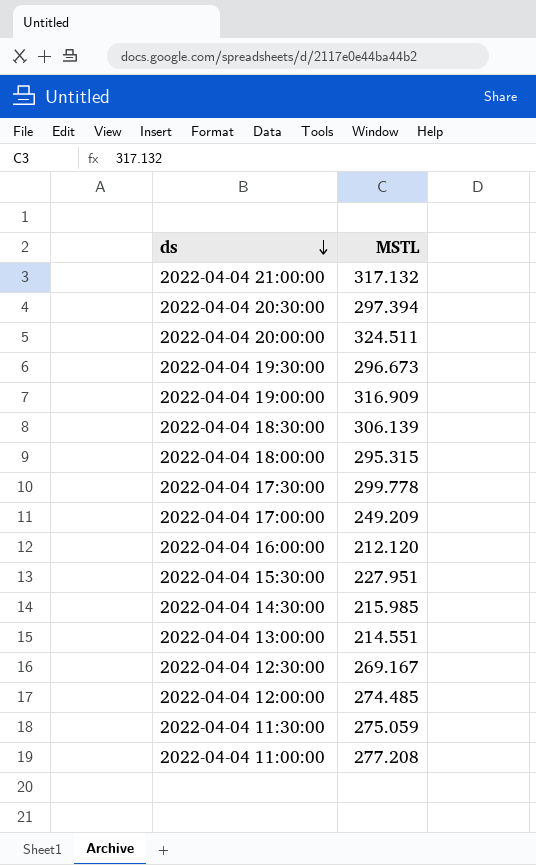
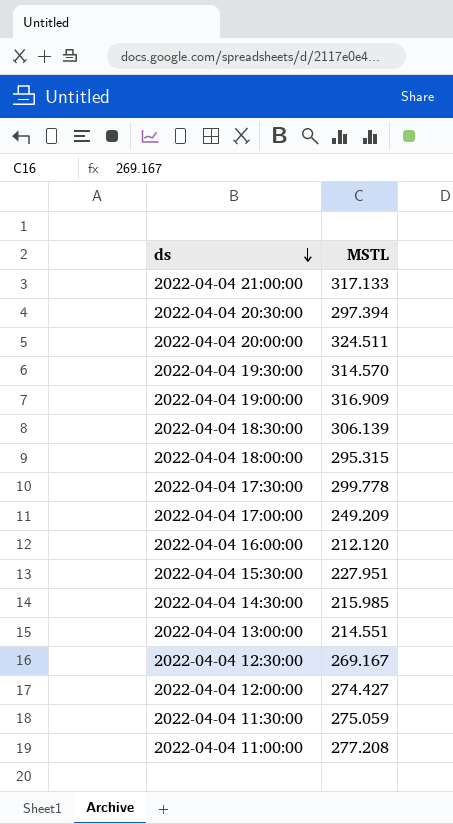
2022-04-04 21:00:00 | MSTL: 317.132 -> 317.133
2022-04-04 19:30:00 | MSTL: 296.673 -> 314.570
2022-04-04 12:00:00 | MSTL: 274.485 -> 274.427

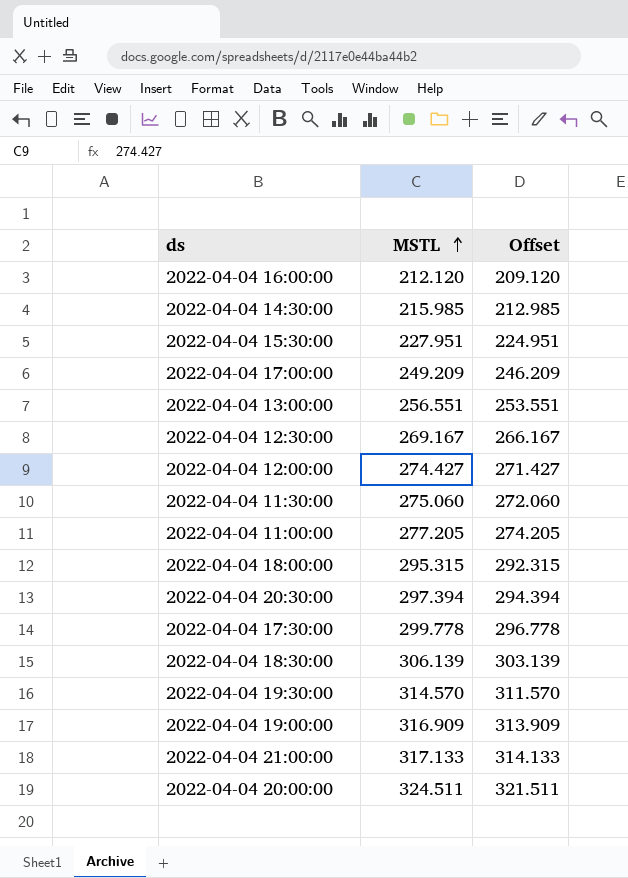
row order: ds descending -> MSTL ascending
column Offset | formula: none -> [MSTL] - 3
2022-04-04 13:00:00 | MSTL: 214.551 -> 256.551
2022-04-04 11:30:00 | MSTL: 275.059 -> 275.060
2022-04-04 11:00:00 | MSTL: 277.208 -> 277.205

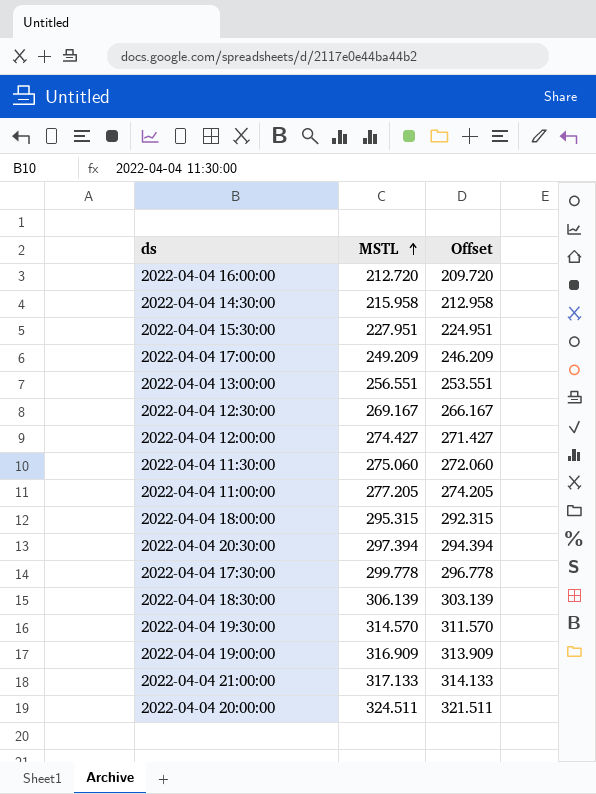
2022-04-04 16:00:00 | MSTL: 212.120 -> 212.720
2022-04-04 16:00:00 | Offset: 209.120 -> 209.720
2022-04-04 14:30:00 | MSTL: 215.985 -> 215.958
2022-04-04 14:30:00 | Offset: 212.985 -> 212.958

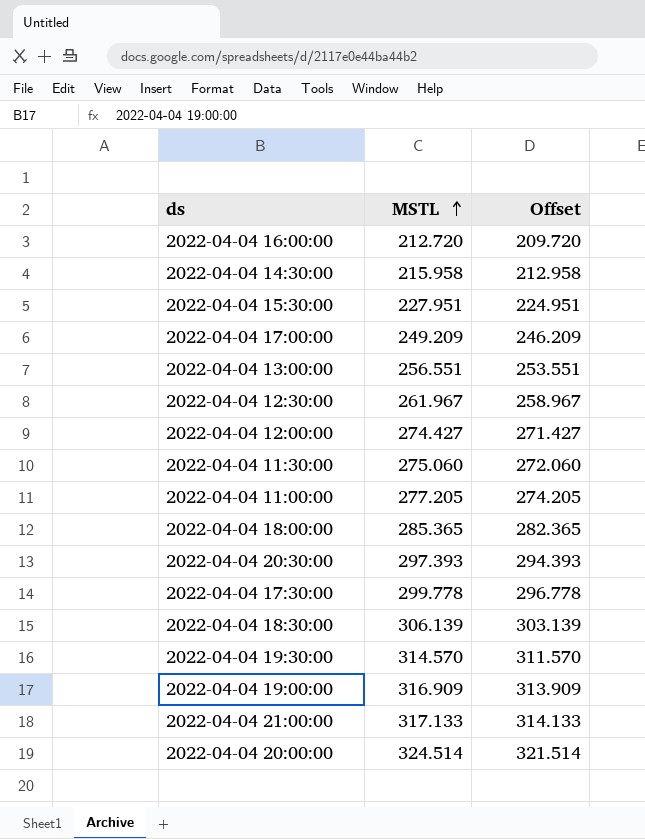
2022-04-04 12:30:00 | MSTL: 269.167 -> 261.967
2022-04-04 12:30:00 | Offset: 266.167 -> 258.967
2022-04-04 18:00:00 | MSTL: 295.315 -> 285.365
2022-04-04 18:00:00 | Offset: 292.315 -> 282.365
2022-04-04 20:30:00 | MSTL: 297.394 -> 297.393
2022-04-04 20:30:00 | Offset: 294.394 -> 294.393
2022-04-04 20:00:00 | MSTL: 324.511 -> 324.514
2022-04-04 20:00:00 | Offset: 321.511 -> 321.514

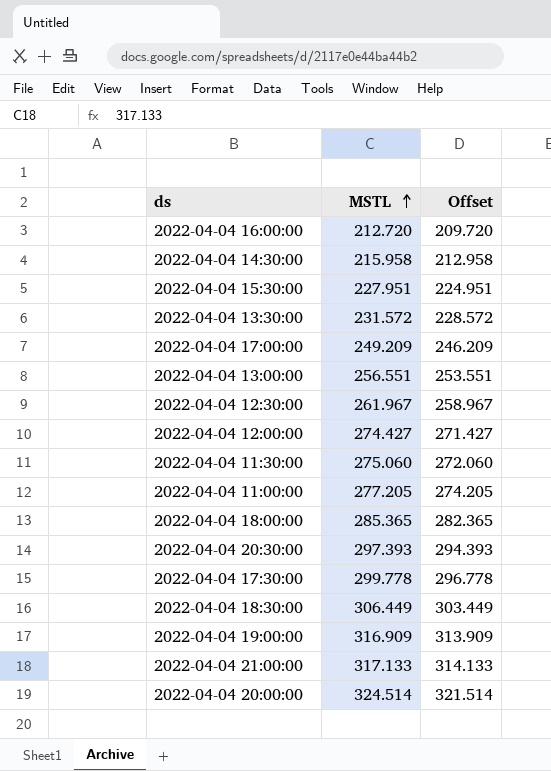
row 2022-04-04 19:30:00: 314.570 | 311.570 -> none
row 2022-04-04 13:30:00: none -> 231.572 | 228.572
2022-04-04 18:30:00 | MSTL: 306.139 -> 306.449
2022-04-04 18:30:00 | Offset: 303.139 -> 303.449

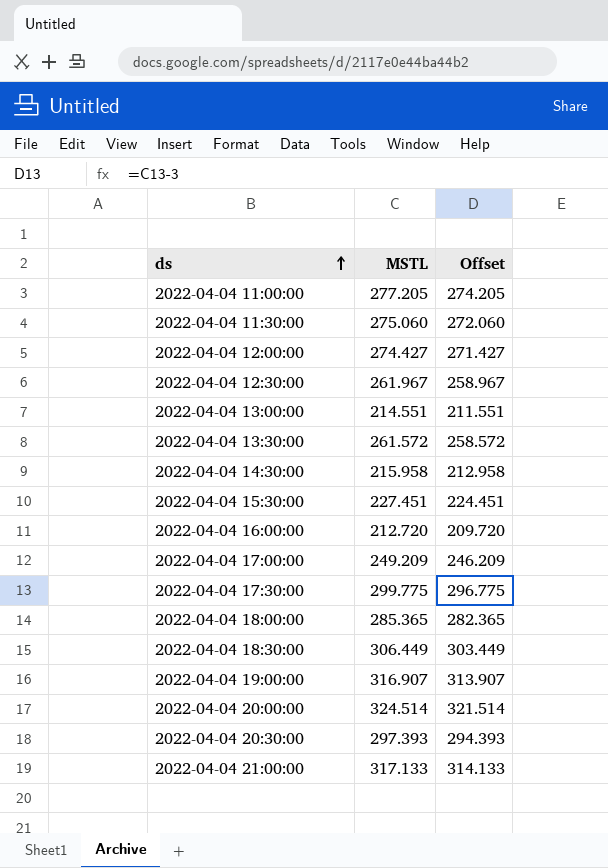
row order: MSTL ascending -> ds ascending
2022-04-04 13:00:00 | MSTL: 256.551 -> 214.551
2022-04-04 13:00:00 | Offset: 253.551 -> 211.551
2022-04-04 13:30:00 | MSTL: 231.572 -> 261.572
2022-04-04 13:30:00 | Offset: 228.572 -> 258.572
2022-04-04 15:30:00 | MSTL: 227.951 -> 227.451
2022-04-04 15:30:00 | Offset: 224.951 -> 224.451
2022-04-04 17:30:00 | MSTL: 299.778 -> 299.775
2022-04-04 17:30:00 | Offset: 296.778 -> 296.775
2022-04-04 19:00:00 | MSTL: 316.909 -> 316.907
2022-04-04 19:00:00 | Offset: 313.909 -> 313.907

